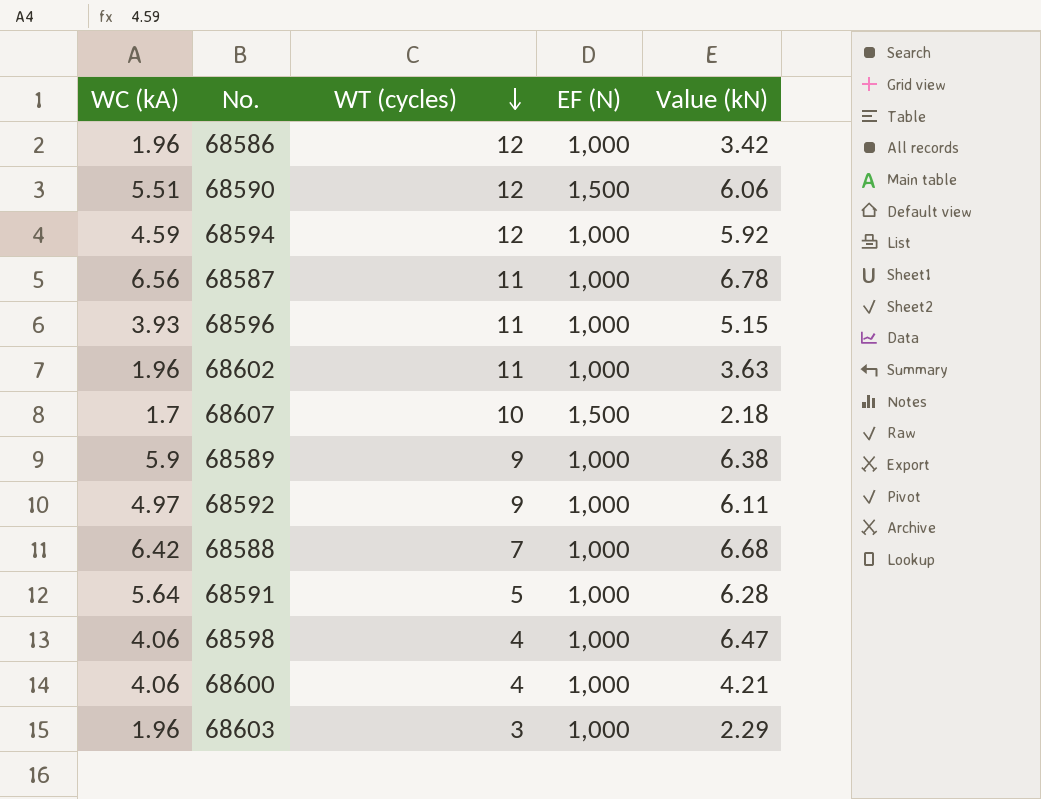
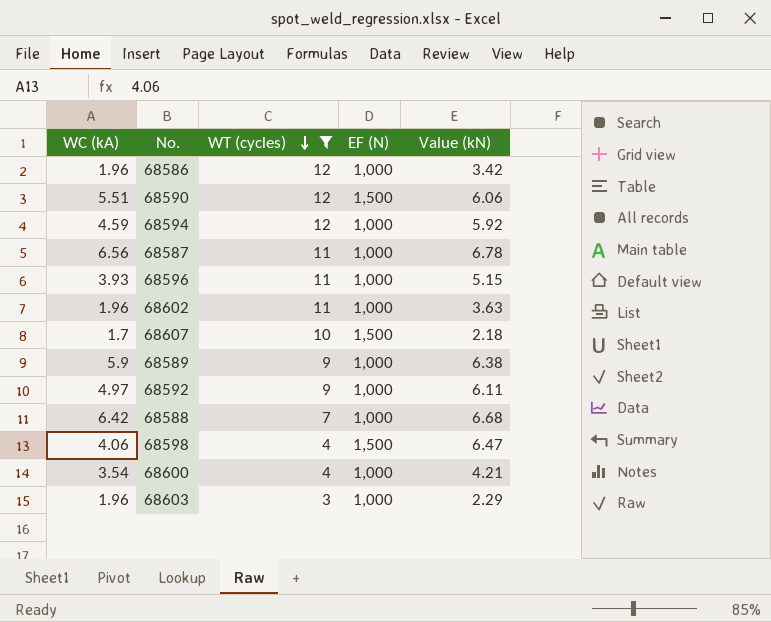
filter: none -> WT (cycles) != 5
68598 | EF (N): 1,000 -> 1,500
68600 | WC (kA): 4.06 -> 3.54

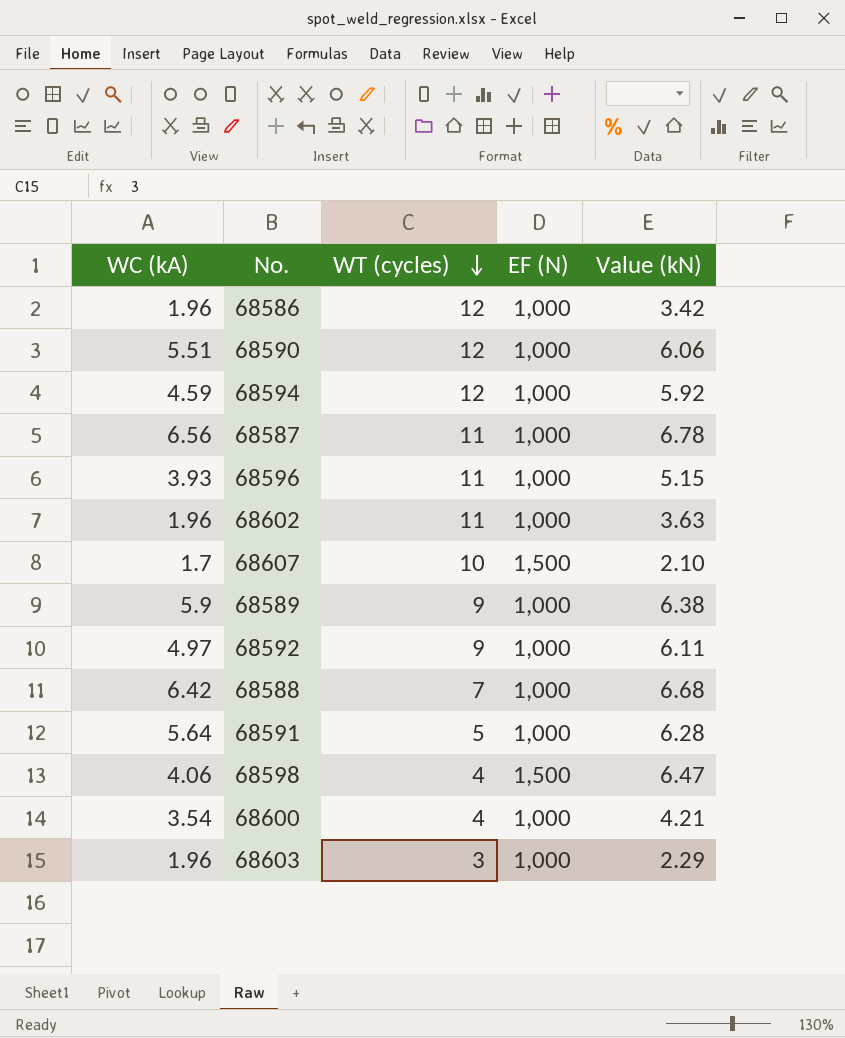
filter: WT (cycles) != 5 -> none
68590 | EF (N): 1,500 -> 1,000
68607 | Value (kN): 2.18 -> 2.10

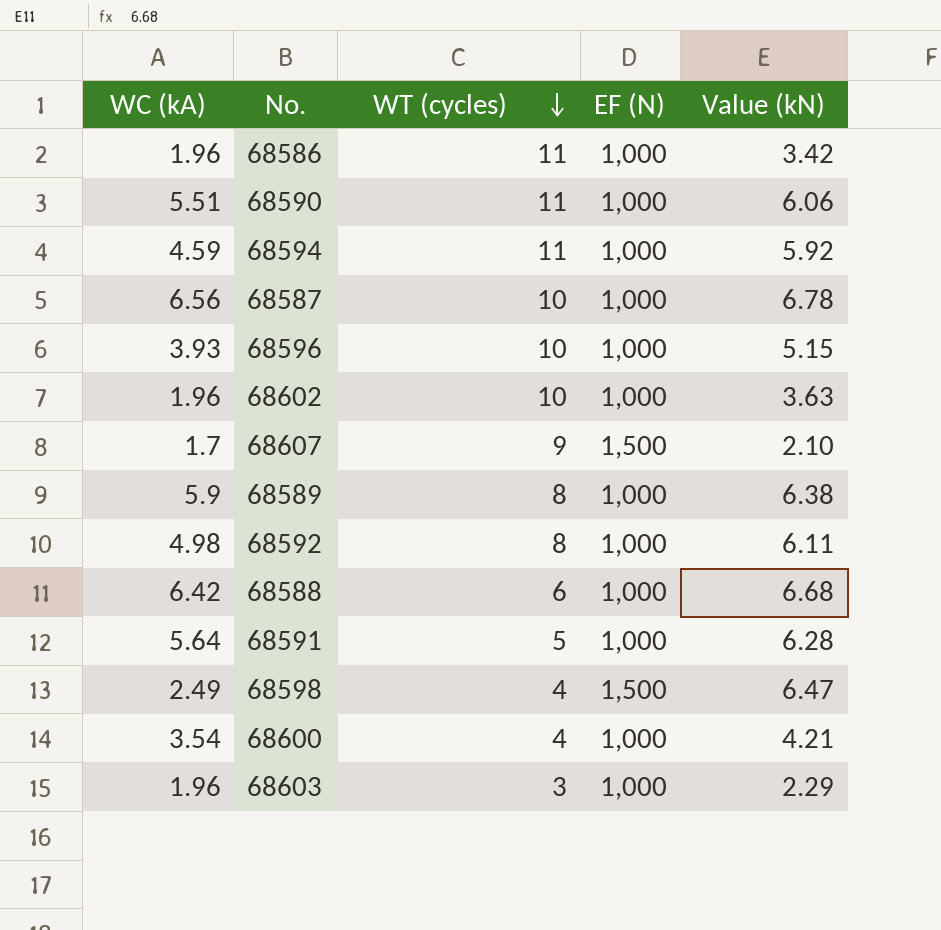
68586 | WT (cycles): 12 -> 11
68590 | WT (cycles): 12 -> 11
68594 | WT (cycles): 12 -> 11
68587 | WT (cycles): 11 -> 10
68596 | WT (cycles): 11 -> 10
68602 | WT (cycles): 11 -> 10
68607 | WT (cycles): 10 -> 9
68589 | WT (cycles): 9 -> 8
68592 | WC (kA): 4.97 -> 4.98
68592 | WT (cycles): 9 -> 8
68588 | WT (cycles): 7 -> 6
68598 | WC (kA): 4.06 -> 2.49

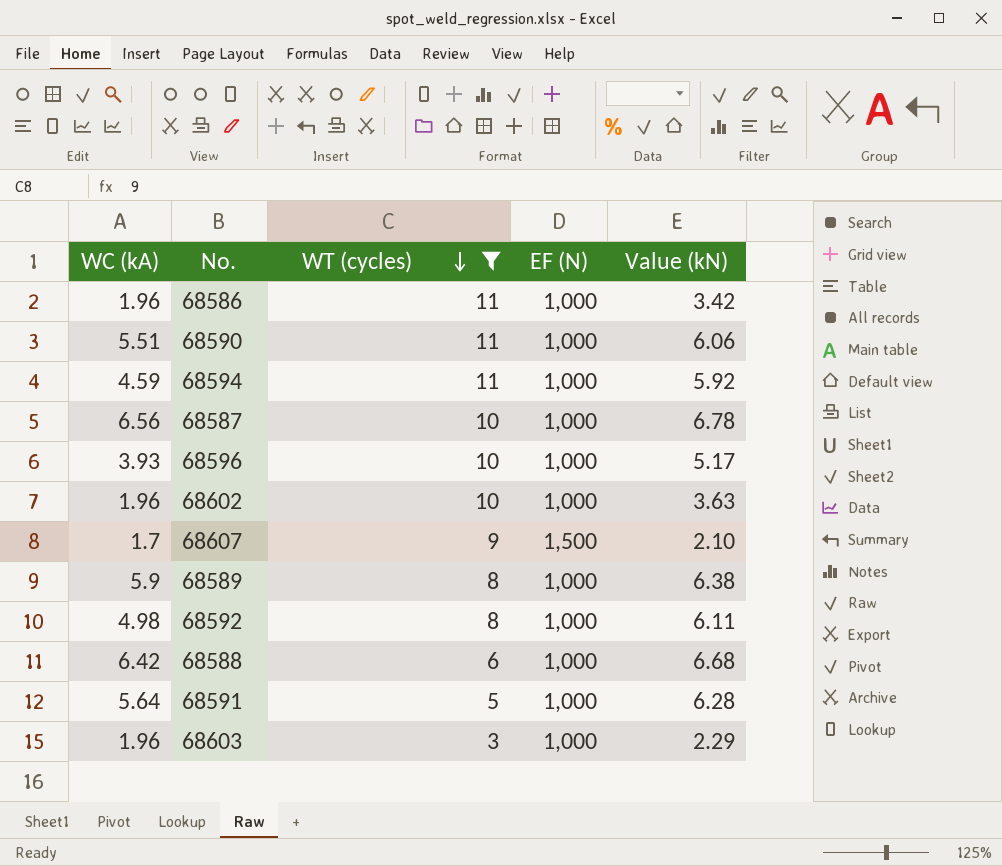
filter: none -> WT (cycles) != 4
68596 | Value (kN): 5.15 -> 5.17

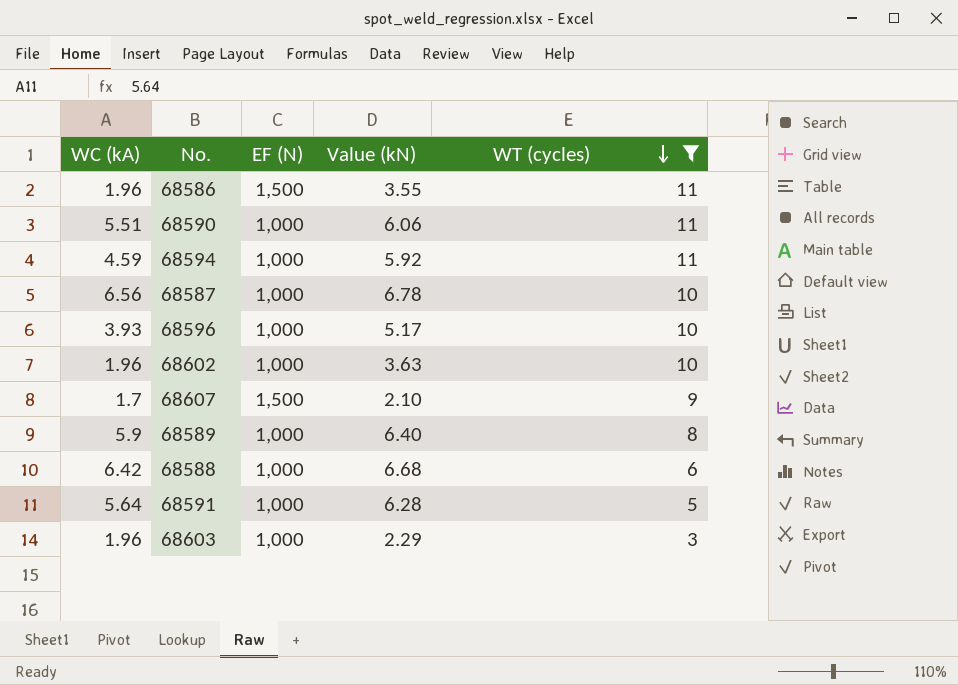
column WT (cycles) | position: 3 -> 5
row 68592: 4.98 | 8 | 1,000 | 6.11 -> none
68586 | EF (N): 1,000 -> 1,500
68586 | Value (kN): 3.42 -> 3.55
68589 | Value (kN): 6.38 -> 6.40

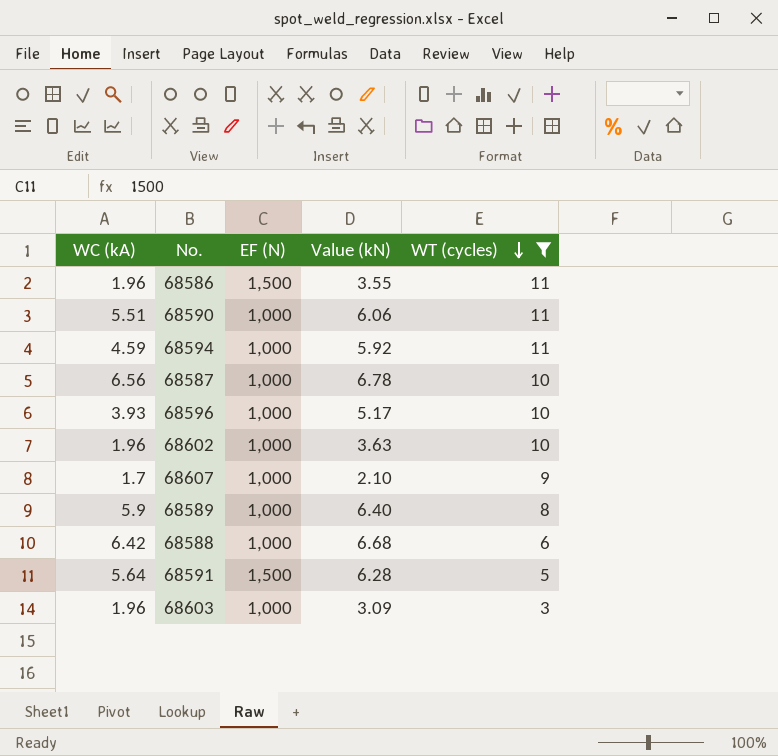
68607 | EF (N): 1,500 -> 1,000
68591 | EF (N): 1,000 -> 1,500
68603 | Value (kN): 2.29 -> 3.09

